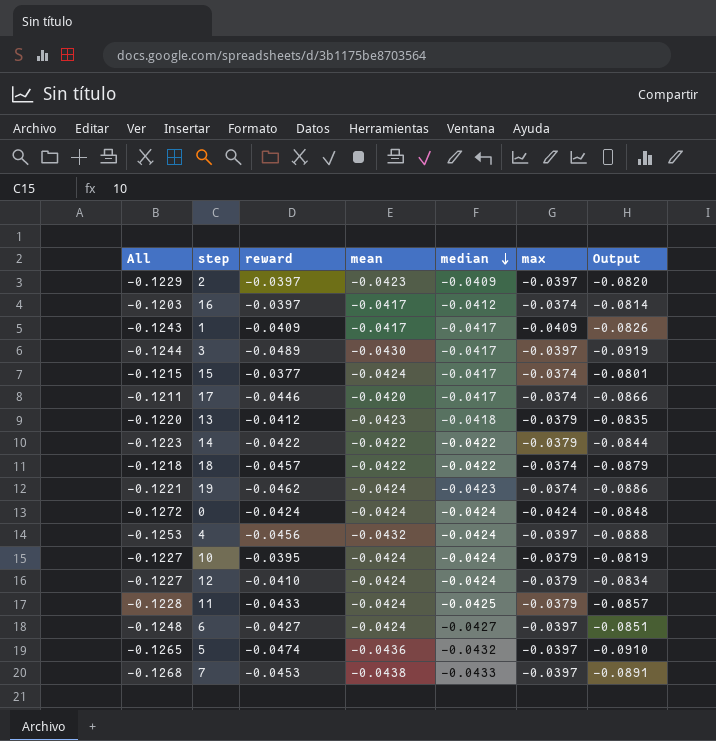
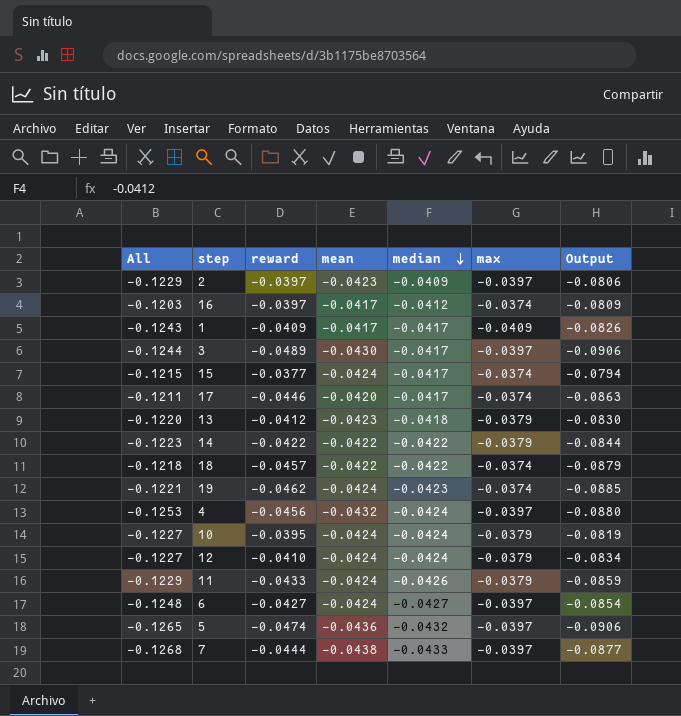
column Output | formula: [reward] + [mean] -> [reward] + [median]
row 0: -0.1272 | -0.0424 | -0.0424 | -0.0424 | -0.0424 | -0.0848 -> none
11 | All: -0.1228 -> -0.1229
11 | median: -0.0425 -> -0.0426
7 | reward: -0.0453 -> -0.0444

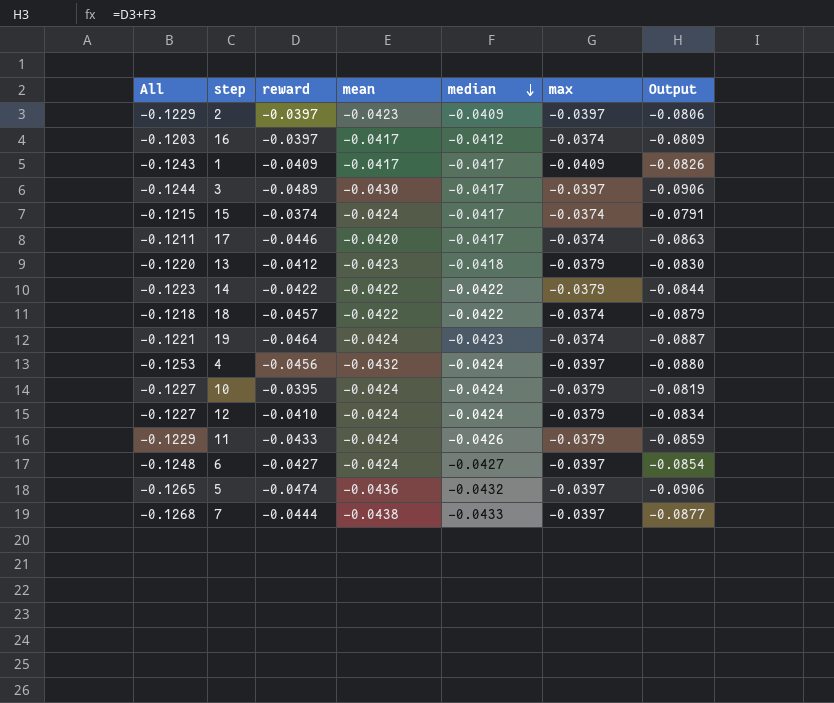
15 | reward: -0.0377 -> -0.0374
15 | Output: -0.0794 -> -0.0791
19 | reward: -0.0462 -> -0.0464
19 | Output: -0.0885 -> -0.0887

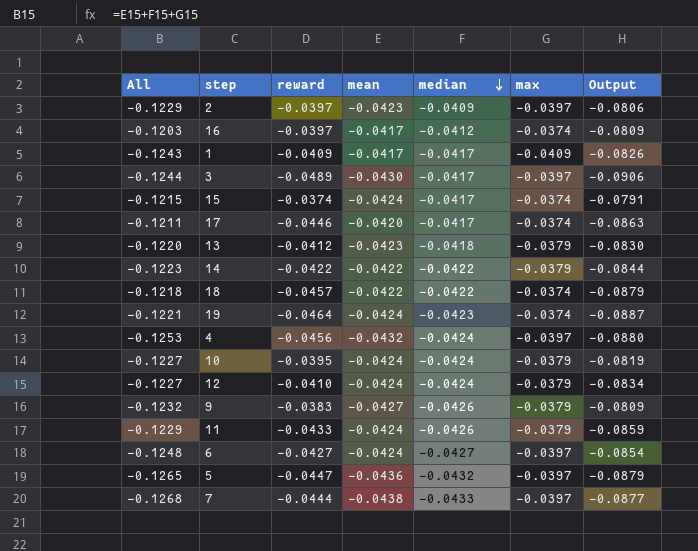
row 9: none -> -0.1232 | -0.0383 | -0.0427 | -0.0426 | -0.0379 | -0.0809
5 | reward: -0.0474 -> -0.0447
5 | Output: -0.0906 -> -0.0879

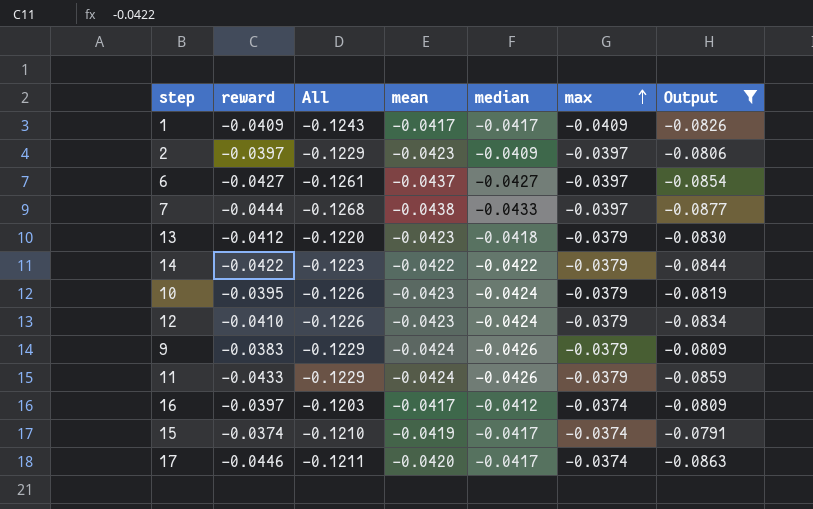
filter: none -> Output >= -0.0877
row order: median descending -> max ascending
column All | position: 1 -> 3
6 | All: -0.1248 -> -0.1261
6 | mean: -0.0424 -> -0.0437
10 | All: -0.1227 -> -0.1226
10 | mean: -0.0424 -> -0.0423
12 | All: -0.1227 -> -0.1226
12 | mean: -0.0424 -> -0.0423
9 | All: -0.1232 -> -0.1229
9 | mean: -0.0427 -> -0.0424
15 | All: -0.1215 -> -0.1210
15 | mean: -0.0424 -> -0.0419

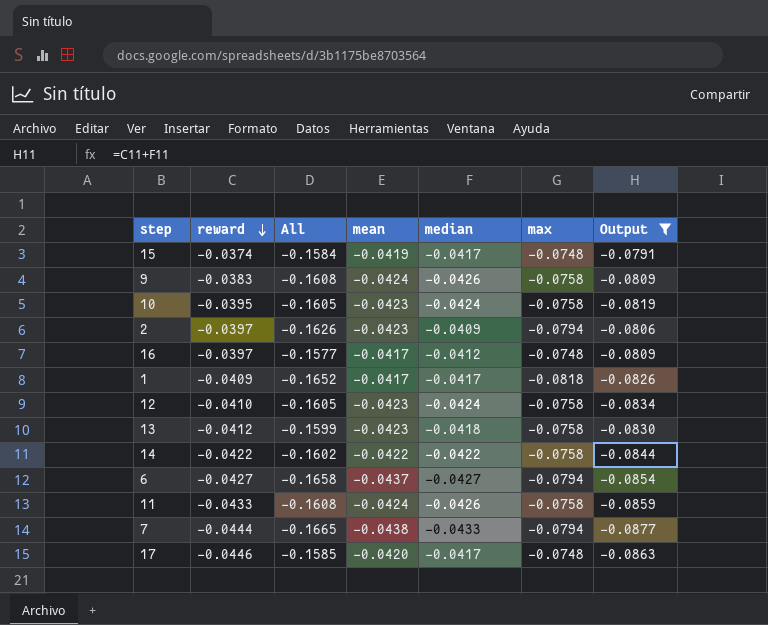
row order: max ascending -> reward descending
15 | All: -0.1210 -> -0.1584
15 | max: -0.0374 -> -0.0748
9 | All: -0.1229 -> -0.1608
9 | max: -0.0379 -> -0.0758
10 | All: -0.1226 -> -0.1605
10 | max: -0.0379 -> -0.0758
2 | All: -0.1229 -> -0.1626
2 | max: -0.0397 -> -0.0794
16 | All: -0.1203 -> -0.1577
16 | max: -0.0374 -> -0.0748
1 | All: -0.1243 -> -0.1652
1 | max: -0.0409 -> -0.0818
12 | All: -0.1226 -> -0.1605
12 | max: -0.0379 -> -0.0758
13 | All: -0.1220 -> -0.1599
13 | max: -0.0379 -> -0.0758
14 | All: -0.1223 -> -0.1602
14 | max: -0.0379 -> -0.0758
6 | All: -0.1261 -> -0.1658
6 | max: -0.0397 -> -0.0794
11 | All: -0.1229 -> -0.1608
11 | max: -0.0379 -> -0.0758
7 | All: -0.1268 -> -0.1665
7 | max: -0.0397 -> -0.0794
17 | All: -0.1211 -> -0.1585
17 | max: -0.0374 -> -0.0748

